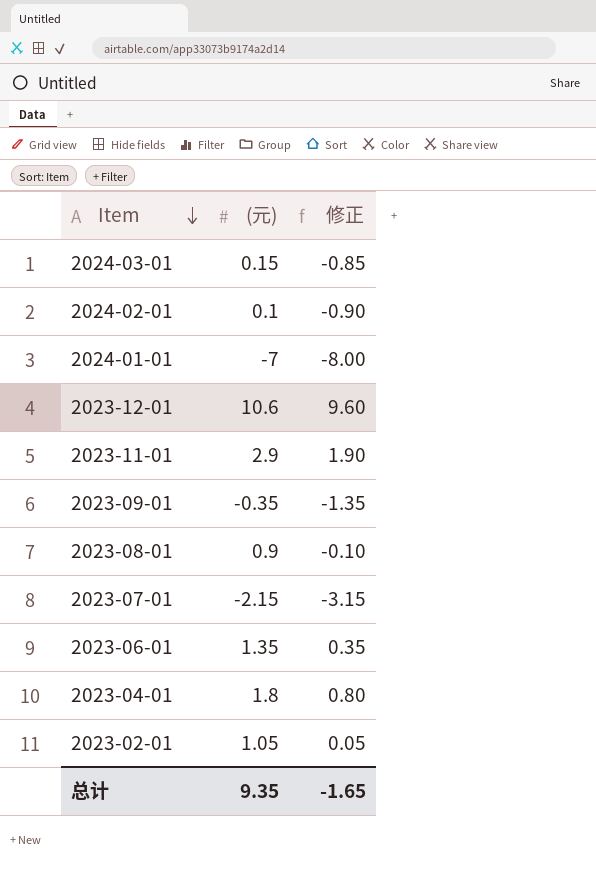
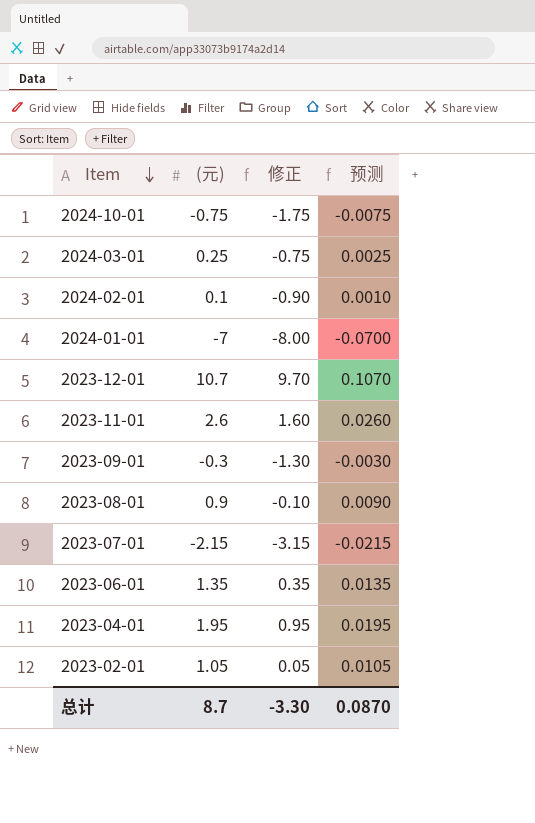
column 预测 | formula: none -> [(元)] * 0.01
row 2024-10-01: none -> -0.75 | -1.75 | -0.0075
2024-03-01 | (元): 0.15 -> 0.25
2024-03-01 | 修正: -0.85 -> -0.75
2023-12-01 | (元): 10.6 -> 10.7
2023-12-01 | 修正: 9.60 -> 9.70
2023-11-01 | (元): 2.9 -> 2.6
2023-11-01 | 修正: 1.90 -> 1.60
2023-09-01 | (元): -0.35 -> -0.3
2023-09-01 | 修正: -1.35 -> -1.30
2023-04-01 | (元): 1.8 -> 1.95
2023-04-01 | 修正: 0.80 -> 0.95
总计 | (元): 9.35 -> 8.7
总计 | 修正: -1.65 -> -3.30

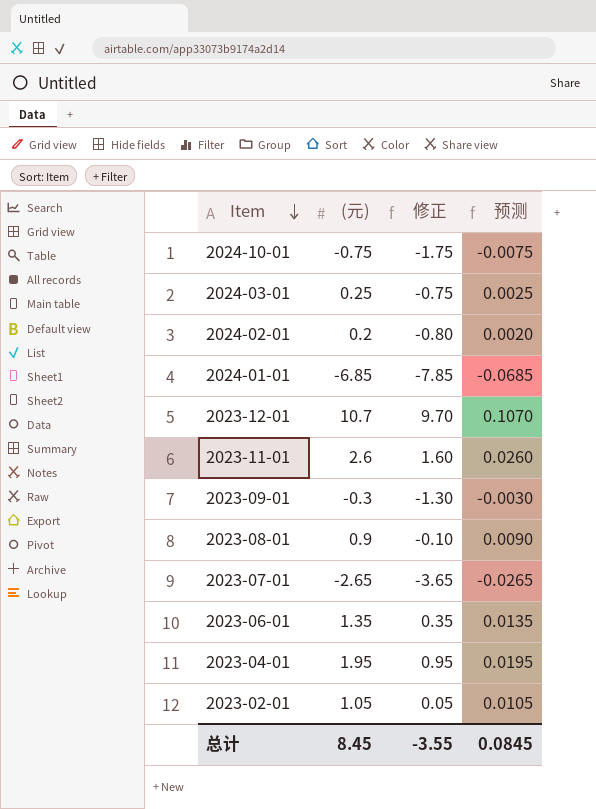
2024-02-01 | (元): 0.1 -> 0.2
2024-02-01 | 修正: -0.90 -> -0.80
2024-02-01 | 预测: 0.0010 -> 0.0020
2024-01-01 | (元): -7 -> -6.85
2024-01-01 | 修正: -8.00 -> -7.85
2024-01-01 | 预测: -0.0700 -> -0.0685
2023-07-01 | (元): -2.15 -> -2.65
2023-07-01 | 修正: -3.15 -> -3.65
2023-07-01 | 预测: -0.0215 -> -0.0265
总计 | (元): 8.7 -> 8.45
总计 | 修正: -3.30 -> -3.55
总计 | 预测: 0.0870 -> 0.0845

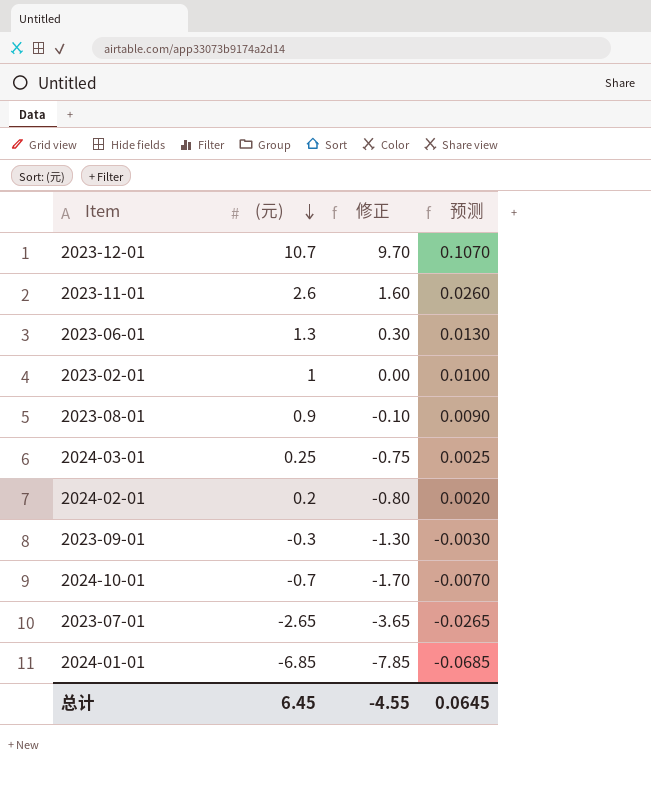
row order: Item descending -> (元) descending
row 2023-04-01: 1.95 | 0.95 | 0.0195 -> none
2023-06-01 | (元): 1.35 -> 1.3
2023-06-01 | 修正: 0.35 -> 0.30
2023-06-01 | 预测: 0.0135 -> 0.0130
2023-02-01 | (元): 1.05 -> 1
2023-02-01 | 修正: 0.05 -> 0.00
2023-02-01 | 预测: 0.0105 -> 0.0100
2024-10-01 | (元): -0.75 -> -0.7
2024-10-01 | 修正: -1.75 -> -1.70
2024-10-01 | 预测: -0.0075 -> -0.0070
总计 | (元): 8.45 -> 6.45
总计 | 修正: -3.55 -> -4.55
总计 | 预测: 0.0845 -> 0.0645

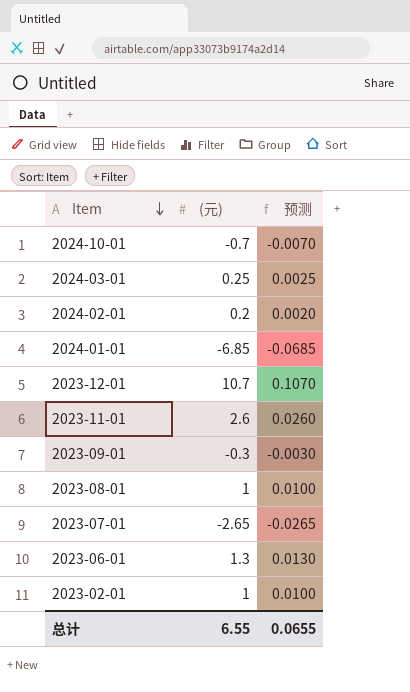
row order: (元) descending -> Item descending
column 修正 | formula: [(元)] - 1 -> none
2023-08-01 | (元): 0.9 -> 1
2023-08-01 | 预测: 0.0090 -> 0.0100
总计 | (元): 6.45 -> 6.55
总计 | 预测: 0.0645 -> 0.0655

